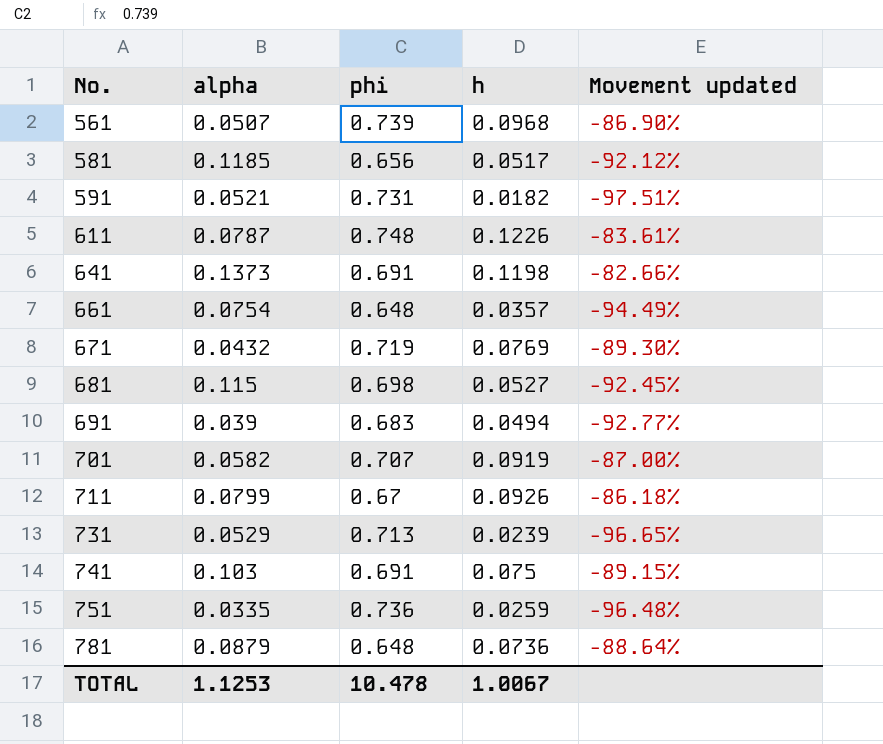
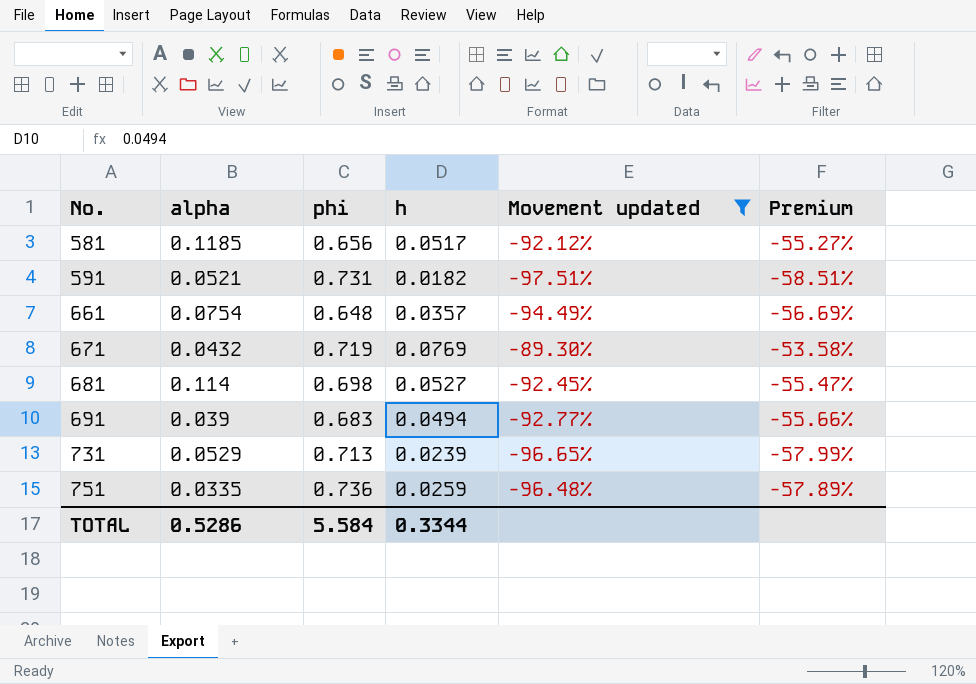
filter: none -> Movement updated <= -89.30%
column Premium | formula: none -> [Movement updated] * 0.6
681 | alpha: 0.115 -> 0.114
TOTAL | alpha: 1.1253 -> 0.5286
TOTAL | phi: 10.478 -> 5.584
TOTAL | h: 1.0067 -> 0.3344

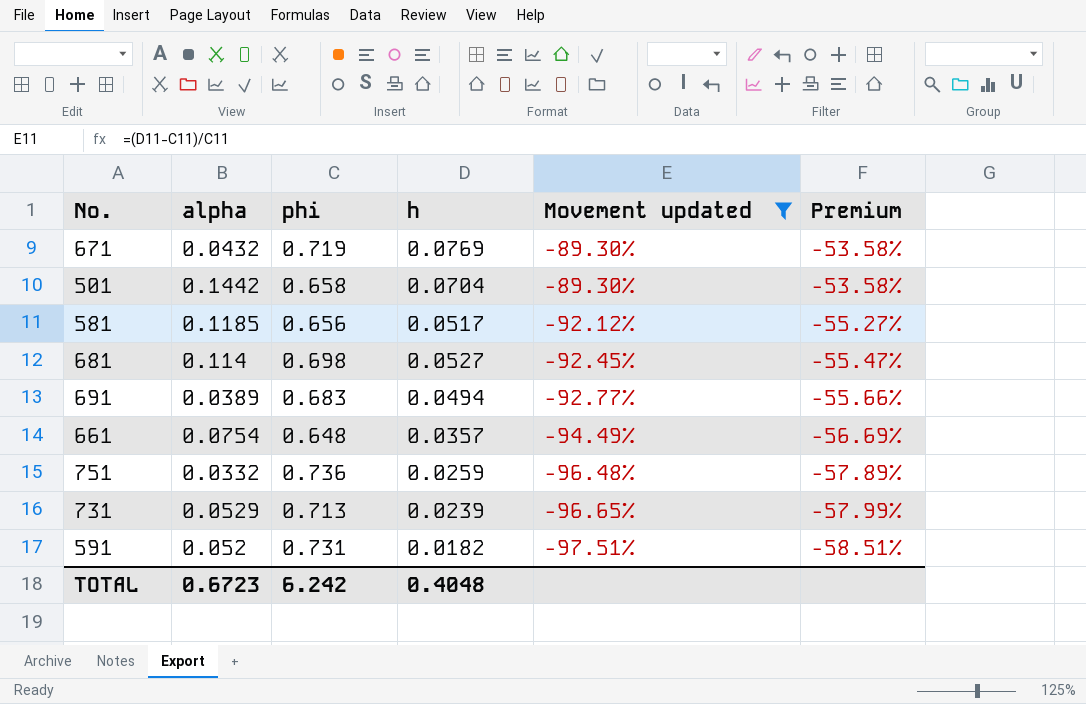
row order: No. ascending -> Movement updated descending
row 501: none -> 0.1442 | 0.658 | 0.0704 | -89.30% | -53.58%
691 | alpha: 0.039 -> 0.0389
751 | alpha: 0.0335 -> 0.0332
591 | alpha: 0.0521 -> 0.052
TOTAL | alpha: 0.5286 -> 0.6723
TOTAL | phi: 5.584 -> 6.242
TOTAL | h: 0.3344 -> 0.4048

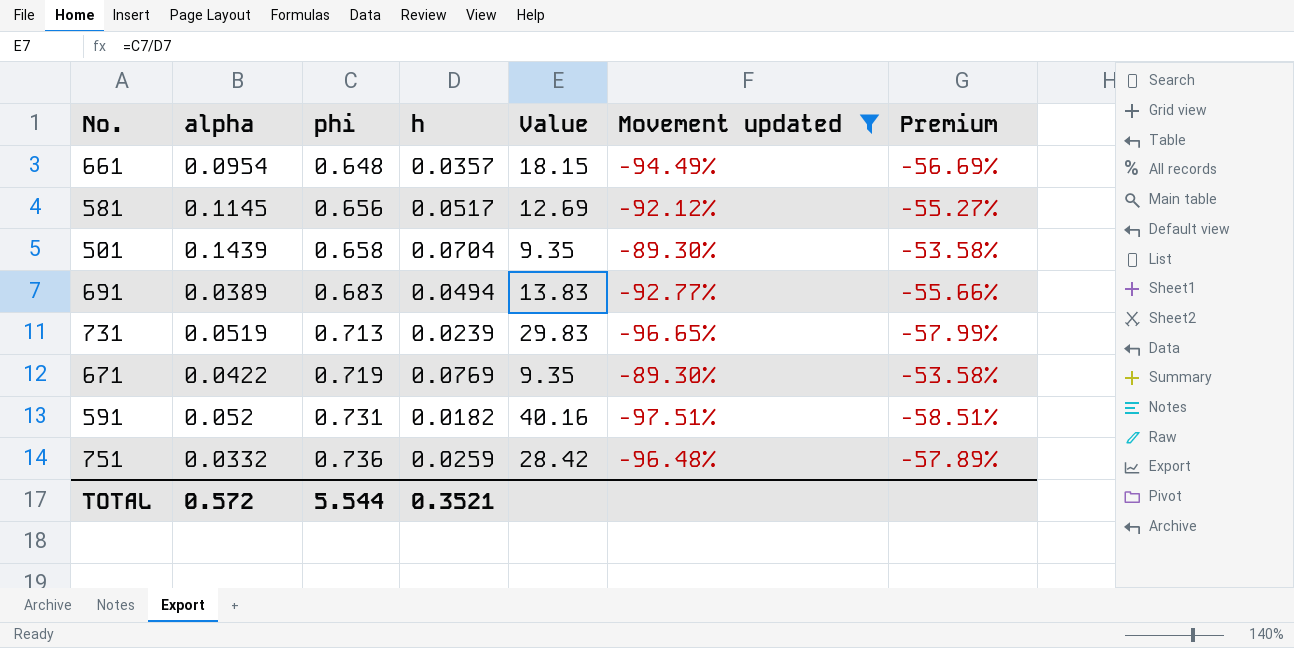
row order: Movement updated descending -> phi ascending
column Value | formula: none -> [phi] / [h]
row 681: 0.114 | 0.698 | 0.0527 | -92.45% | -55.47% -> none
661 | alpha: 0.0754 -> 0.0954
581 | alpha: 0.1185 -> 0.1145
501 | alpha: 0.1442 -> 0.1439
731 | alpha: 0.0529 -> 0.0519
671 | alpha: 0.0432 -> 0.0422
TOTAL | alpha: 0.6723 -> 0.572
TOTAL | phi: 6.242 -> 5.544
TOTAL | h: 0.4048 -> 0.3521

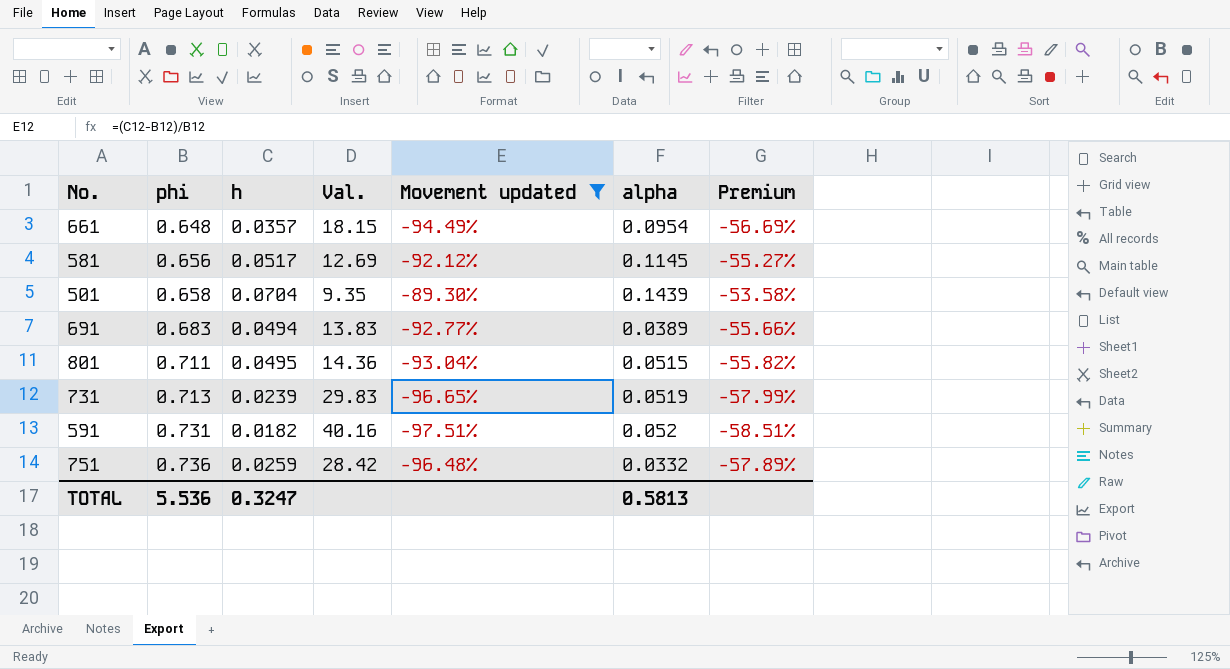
column name: Value -> Val.
column alpha | position: 2 -> 6
row 671: 0.0422 | 0.719 | 0.0769 | 9.35 | -89.30% | -53.58% -> none
row 801: none -> 0.711 | 0.0495 | 14.36 | -93.04% | 0.0515 | -55.82%
TOTAL | phi: 5.544 -> 5.536
TOTAL | h: 0.3521 -> 0.3247
TOTAL | alpha: 0.572 -> 0.5813

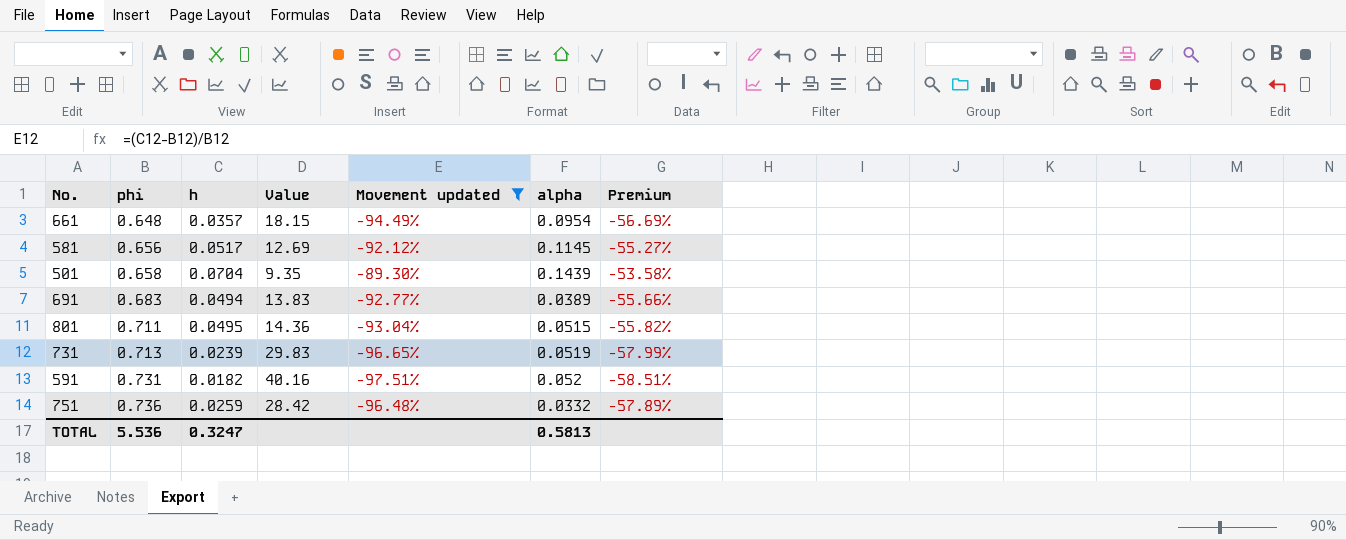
column name: Val. -> Value

